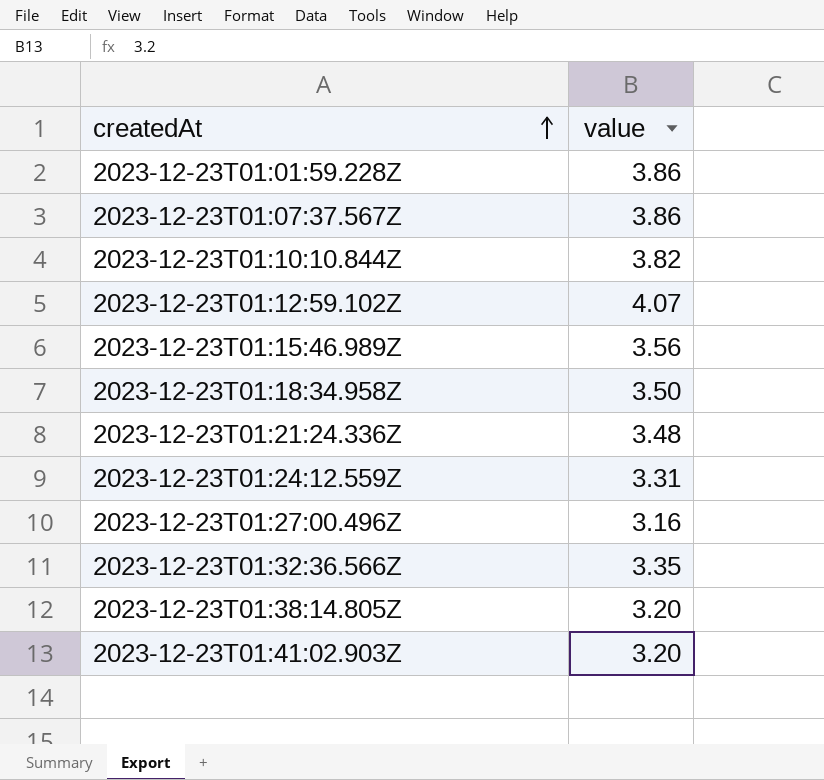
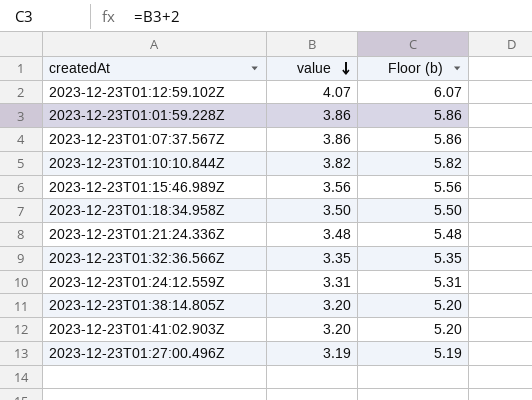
row order: createdAt ascending -> value descending
column Floor (b) | formula: none -> [value] + 2
2023-12-23T01:27:00.496Z | value: 3.16 -> 3.19

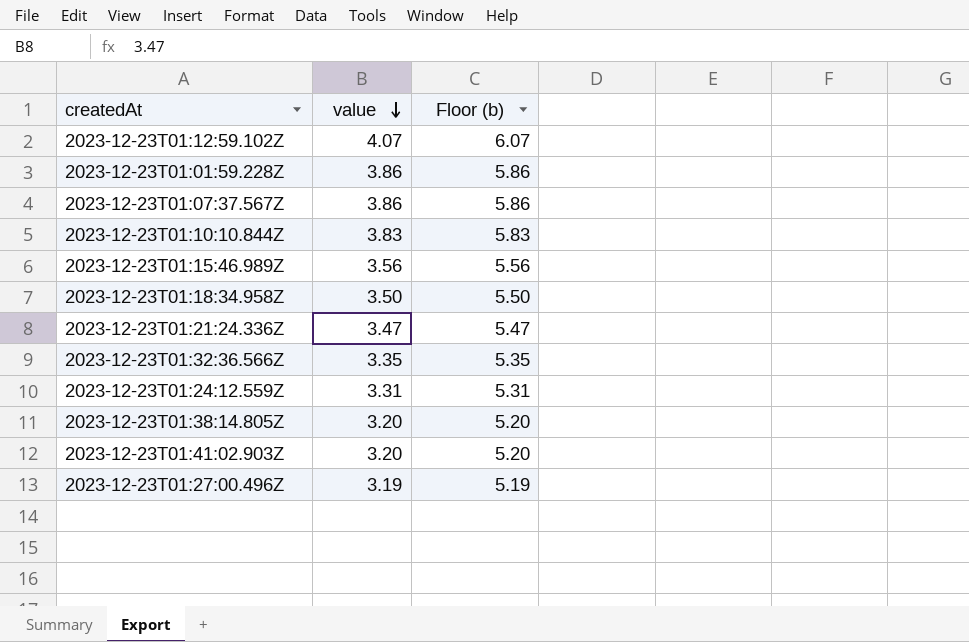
2023-12-23T01:10:10.844Z | value: 3.82 -> 3.83
2023-12-23T01:10:10.844Z | Floor (b): 5.82 -> 5.83
2023-12-23T01:21:24.336Z | value: 3.48 -> 3.47
2023-12-23T01:21:24.336Z | Floor (b): 5.48 -> 5.47

